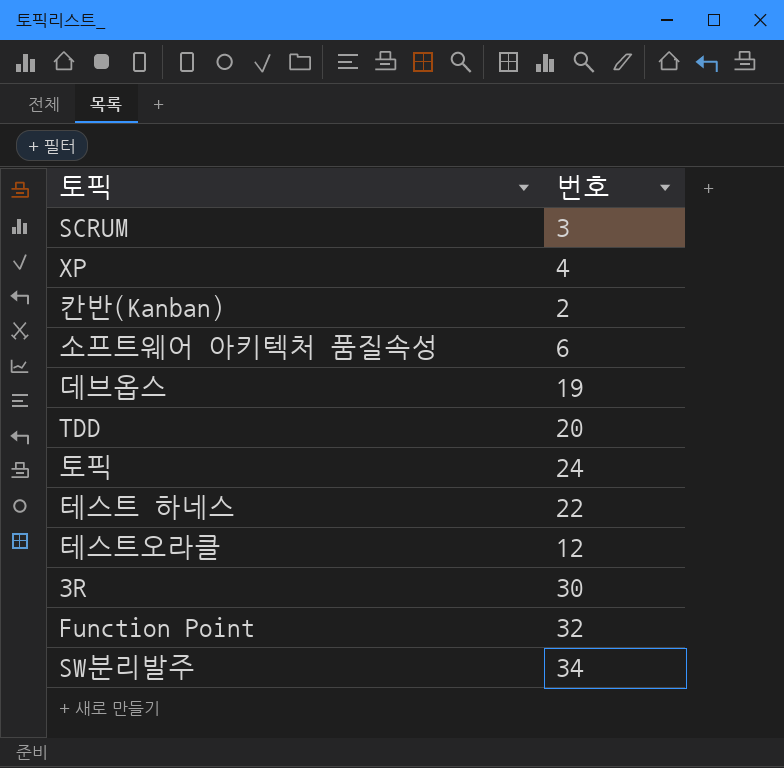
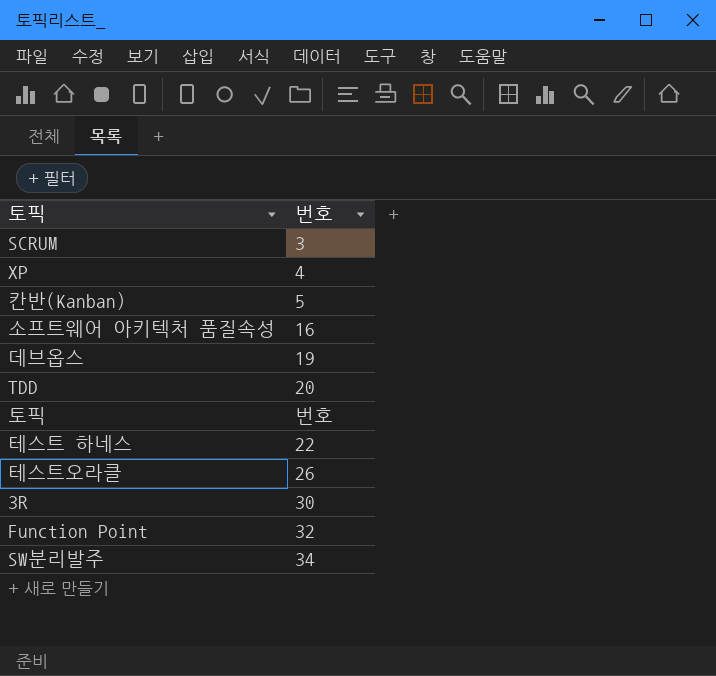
칸반(Kanban) | 번호: 2 -> 5
소프트웨어 아키텍처 품질속성 | 번호: 6 -> 16
토픽 | 번호: 24 -> 번호
테스트오라클 | 번호: 12 -> 26

